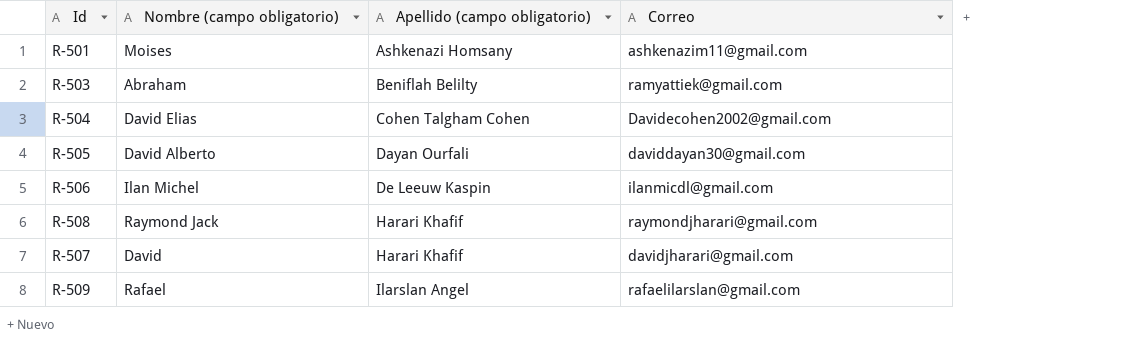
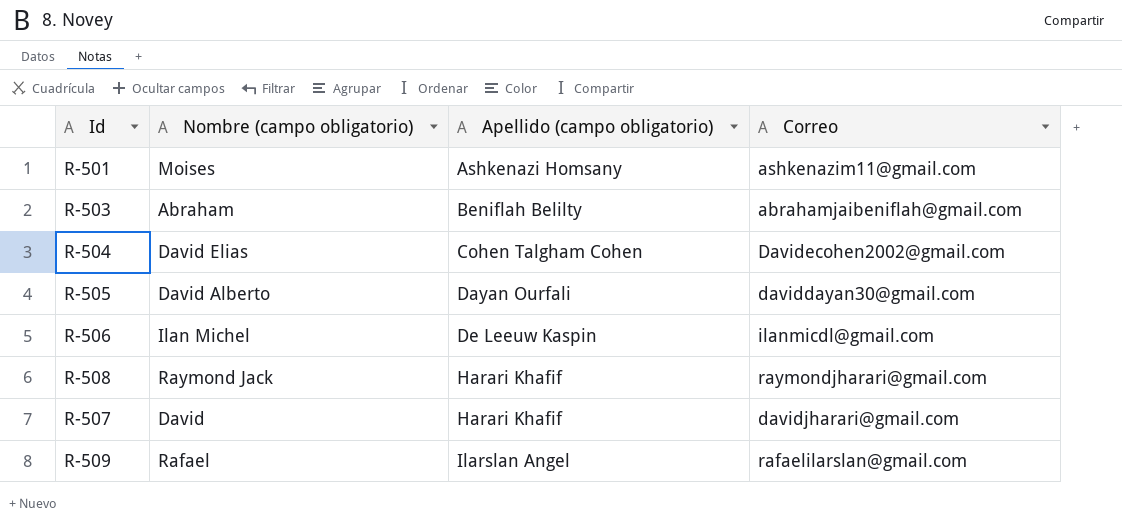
R-503 | Correo: ramyattiek@gmail.com -> abrahamjaibeniflah@gmail.com

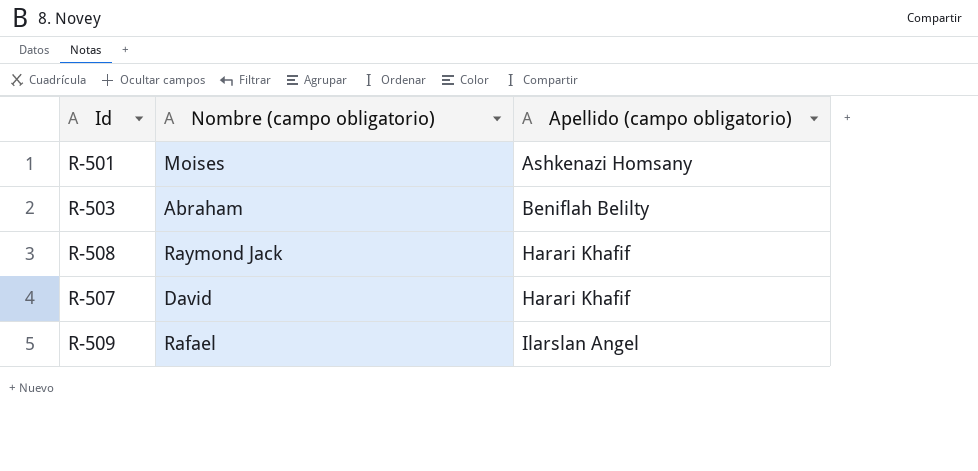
column Correo | position: 4 -> none
row R-504: David Elias | Cohen Talgham Cohen | Davidecohen2002@gmail.com -> none
row R-505: David Alberto | Dayan Ourfali | daviddayan30@gmail.com -> none
row R-506: Ilan Michel | De Leeuw Kaspin | ilanmicdl@gmail.com -> none

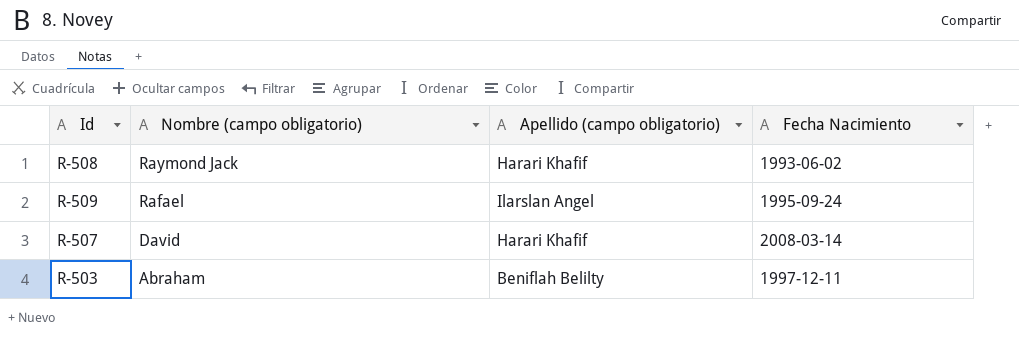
row order: Apellido (campo obligatorio) ascending -> Nombre (campo obligatorio) descending
column Fecha Nacimiento | position: none -> 4
row R-501: Moises | Ashkenazi Homsany -> none

